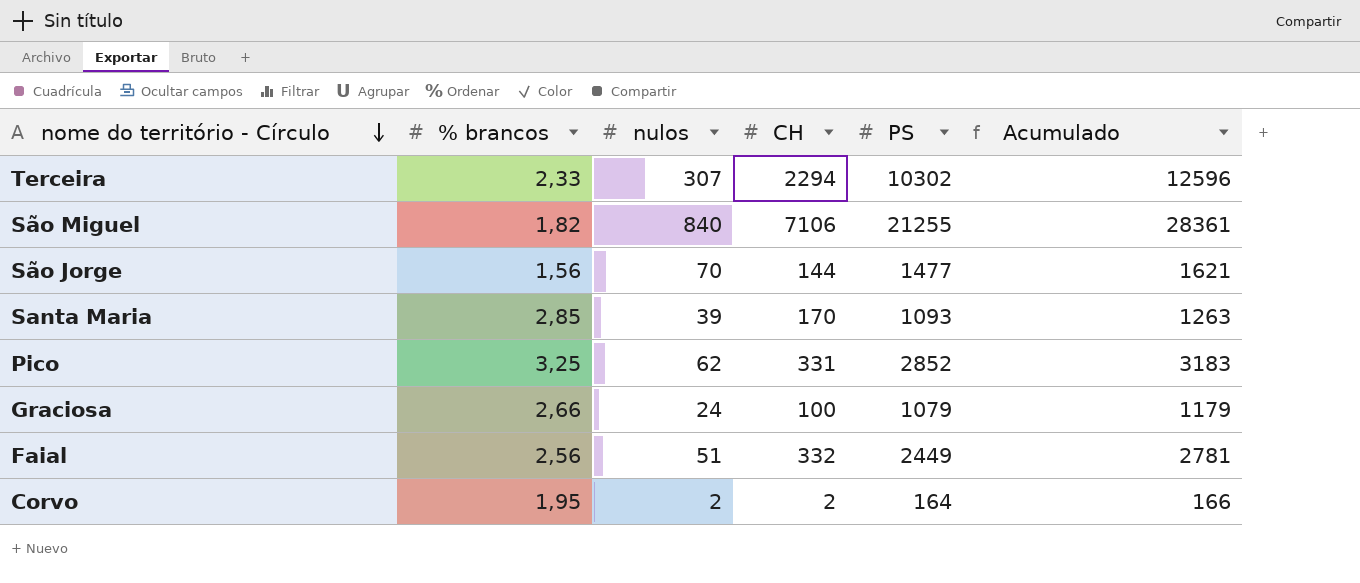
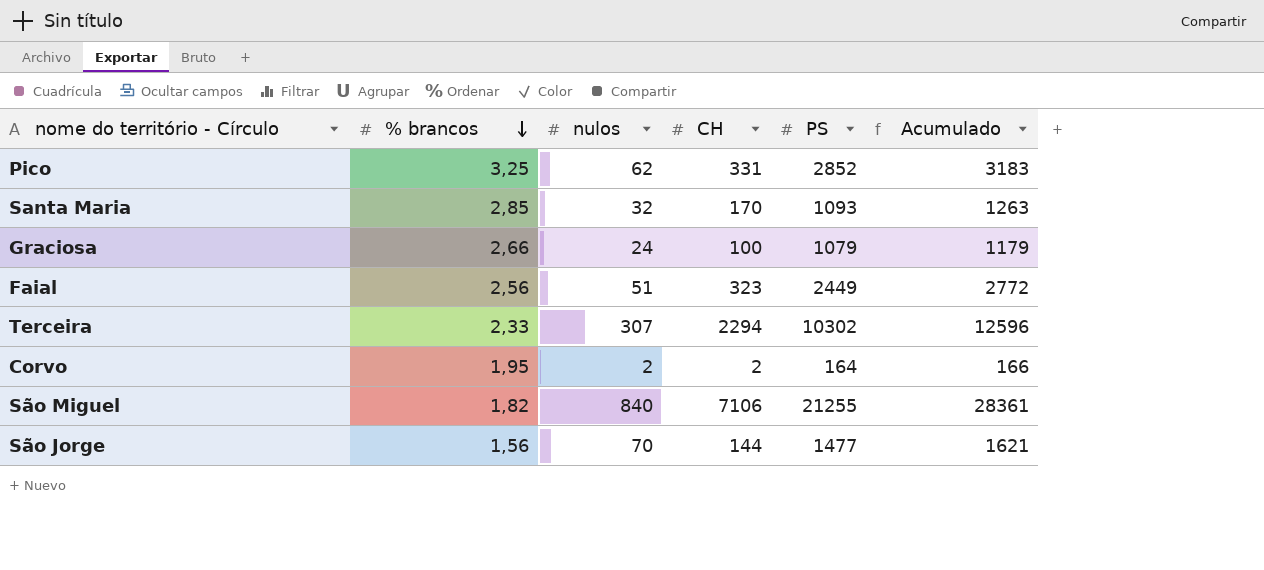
row order: nome do território - Círculo descending -> % brancos descending
Santa Maria | nulos: 39 -> 32
Faial | CH: 332 -> 323
Faial | Acumulado: 2781 -> 2772

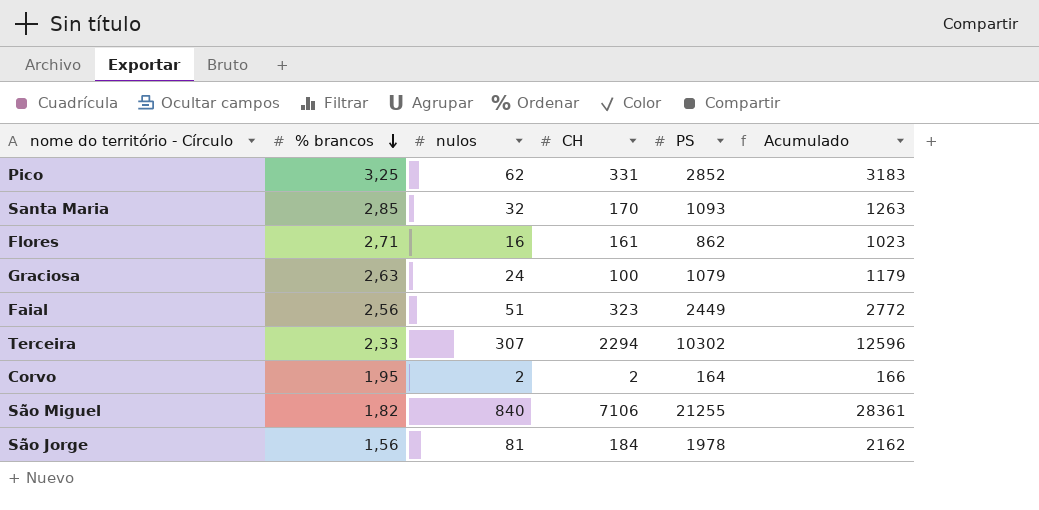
row Flores: none -> 2,71 | 16 | 161 | 862 | 1023
Graciosa | % brancos: 2,66 -> 2,63
São Jorge | nulos: 70 -> 81
São Jorge | CH: 144 -> 184
São Jorge | PS: 1477 -> 1978
São Jorge | Acumulado: 1621 -> 2162

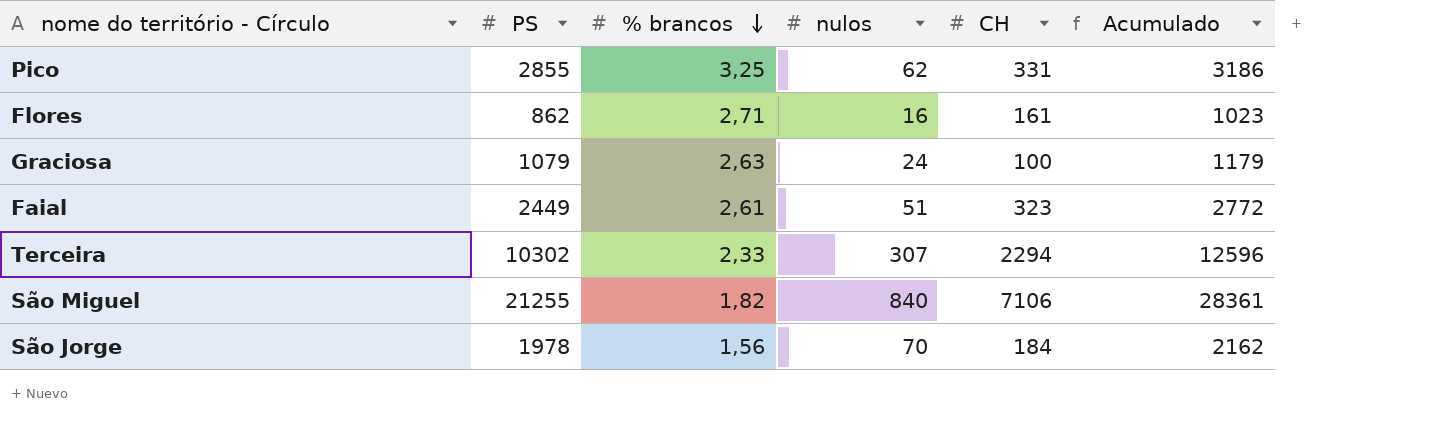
column PS | position: 5 -> 2
row Santa Maria: 2,85 | 32 | 170 | 1093 | 1263 -> none
row Corvo: 1,95 | 2 | 2 | 164 | 166 -> none
Pico | PS: 2852 -> 2855
Pico | Acumulado: 3183 -> 3186
Faial | % brancos: 2,56 -> 2,61
São Jorge | nulos: 81 -> 70

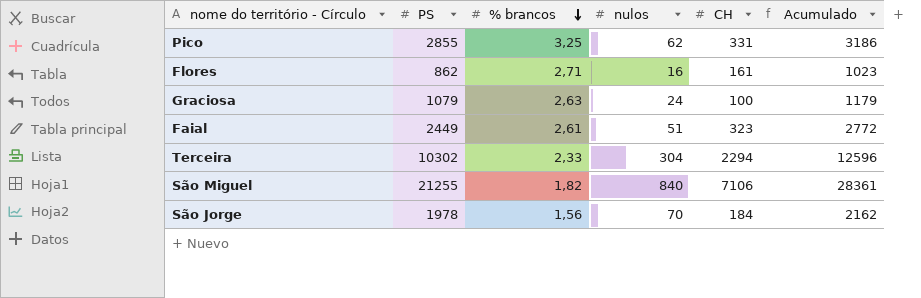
Terceira | nulos: 307 -> 304

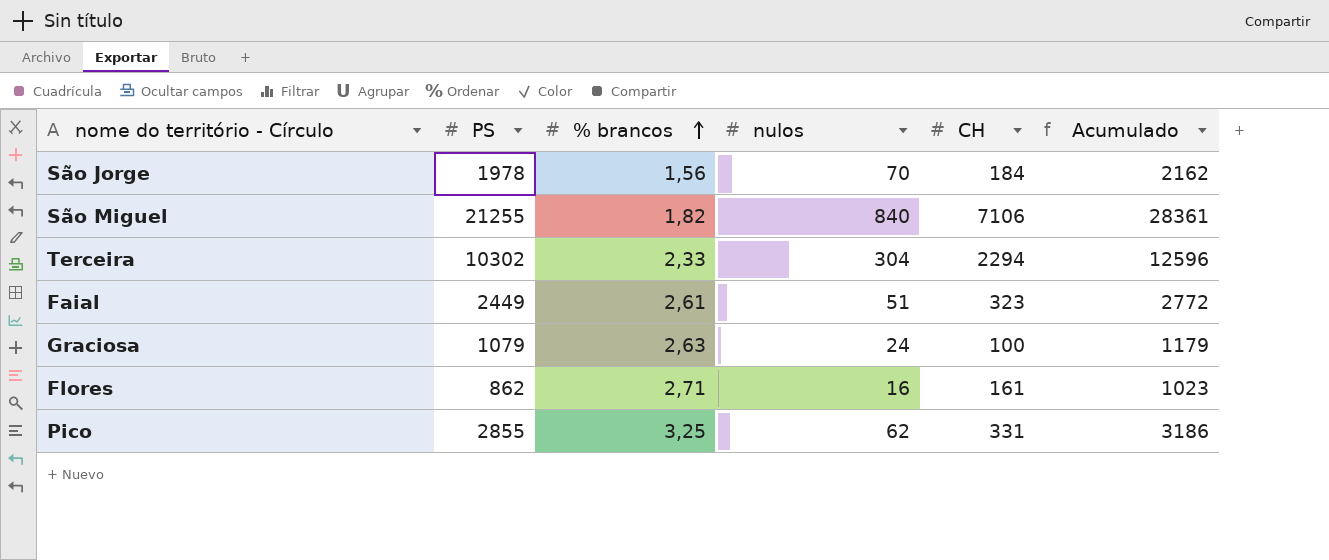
row order: % brancos descending -> % brancos ascending

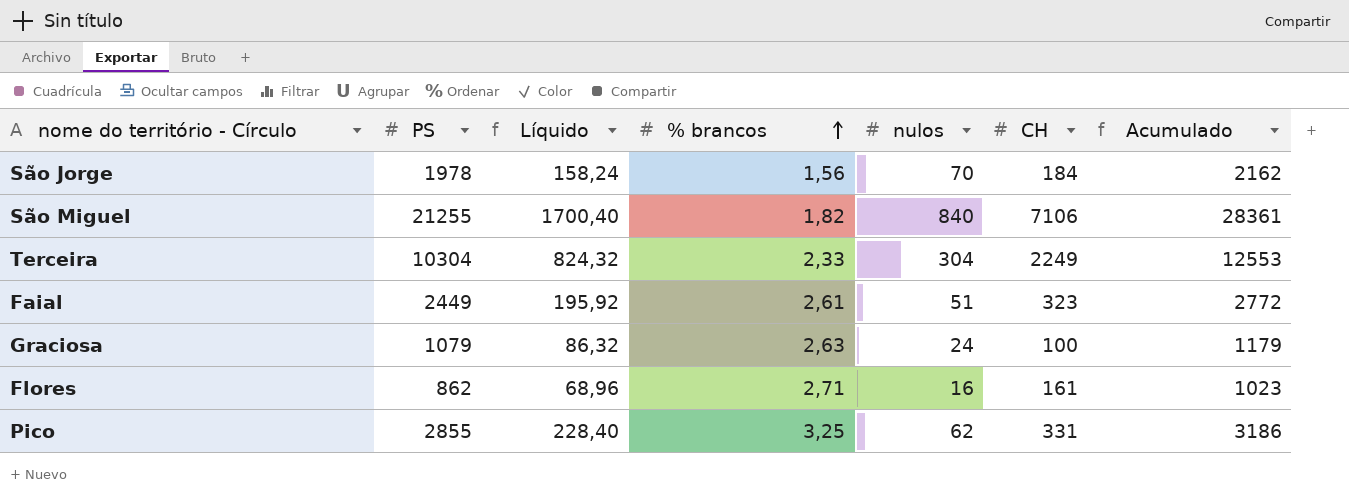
column Líquido | formula: none -> [PS] * 0,08
Terceira | PS: 10302 -> 10304
Terceira | CH: 2294 -> 2249
Terceira | Acumulado: 12596 -> 12553

